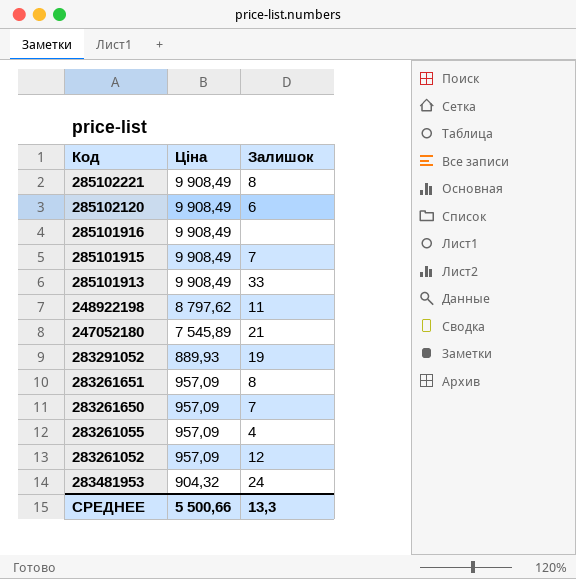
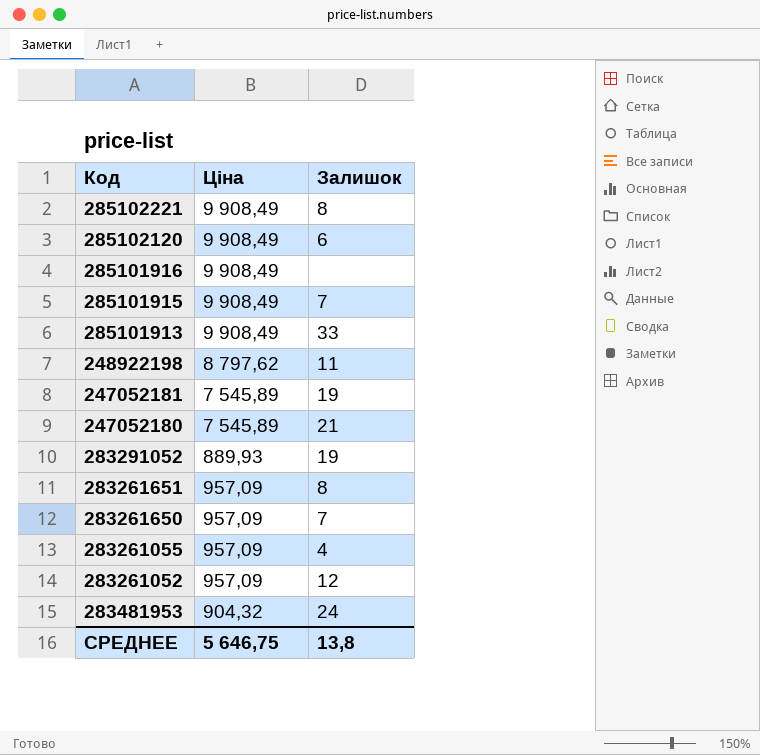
row 247052181: none -> 7 545,89 | 19
СРЕДНЕЕ | Ціна: 5 500,66 -> 5 646,75
СРЕДНЕЕ | Залишок: 13,3 -> 13,8

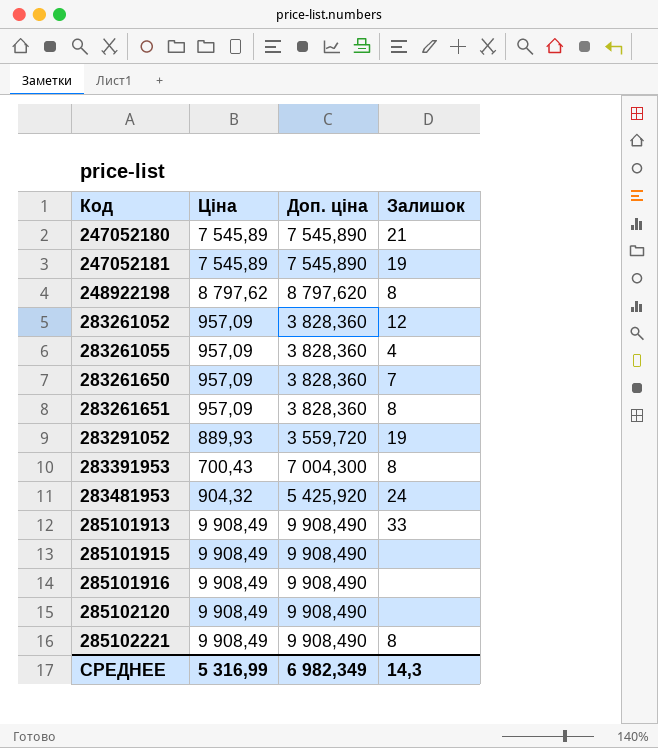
row order: none -> Код ascending
column Доп. ціна | position: none -> 3
248922198 | Залишок: 11 -> 8
row 283391953: none -> 700,43 | 7 004,300 | 8
285101915 | Залишок: 7 -> none
285102120 | Залишок: 6 -> none
СРЕДНЕЕ | Ціна: 5 646,75 -> 5 316,99
СРЕДНЕЕ | Залишок: 13,8 -> 14,3

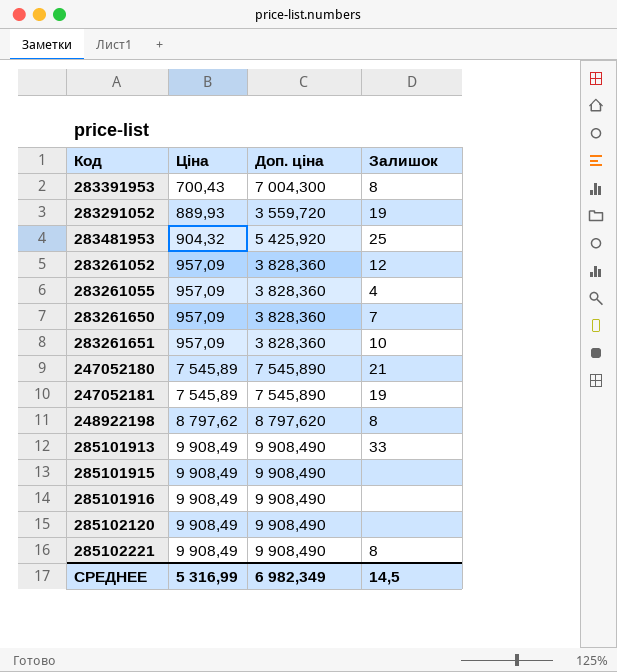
row order: Код ascending -> Ціна ascending
283481953 | Залишок: 24 -> 25
283261651 | Залишок: 8 -> 10
СРЕДНЕЕ | Залишок: 14,3 -> 14,5

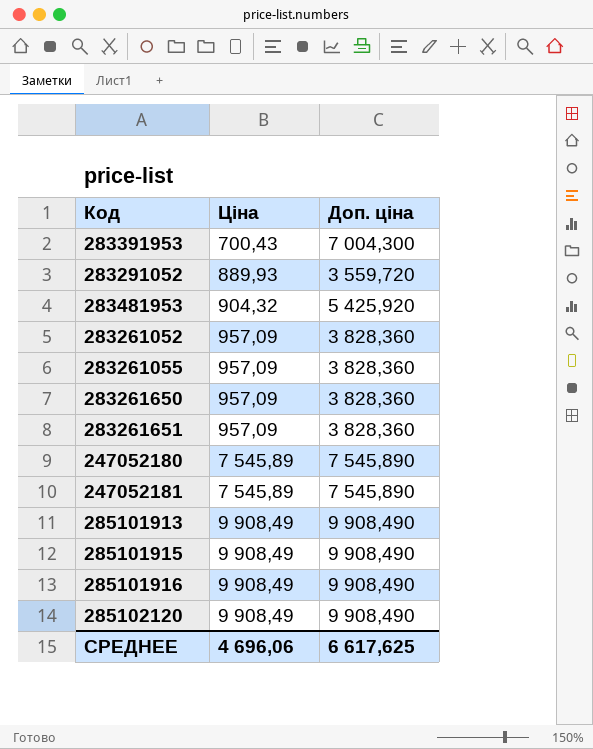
column Залишок | position: 4 -> none
row 248922198: 8 797,62 | 8 797,620 | 8 -> none
row 285102221: 9 908,49 | 9 908,490 | 8 -> none
СРЕДНЕЕ | Ціна: 5 316,99 -> 4 696,06
СРЕДНЕЕ | Доп. ціна: 6 982,349 -> 6 617,625

